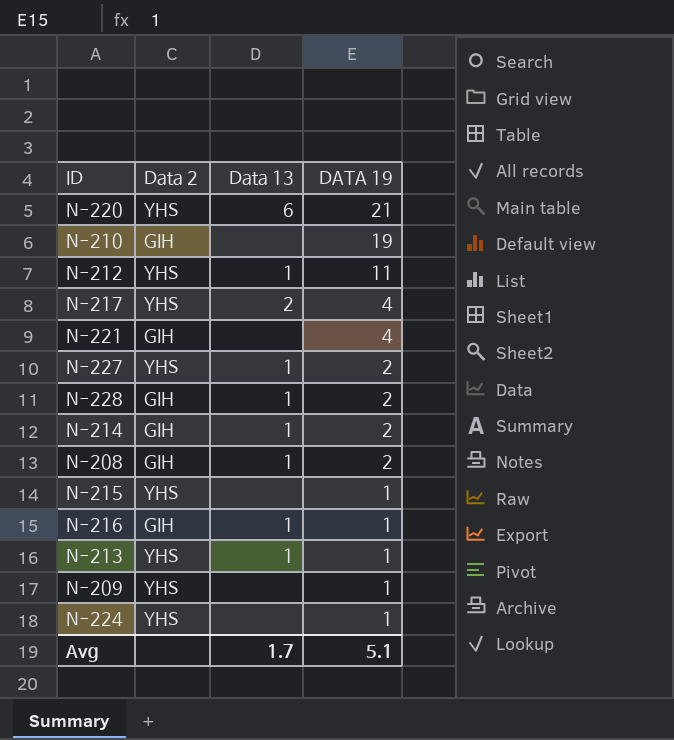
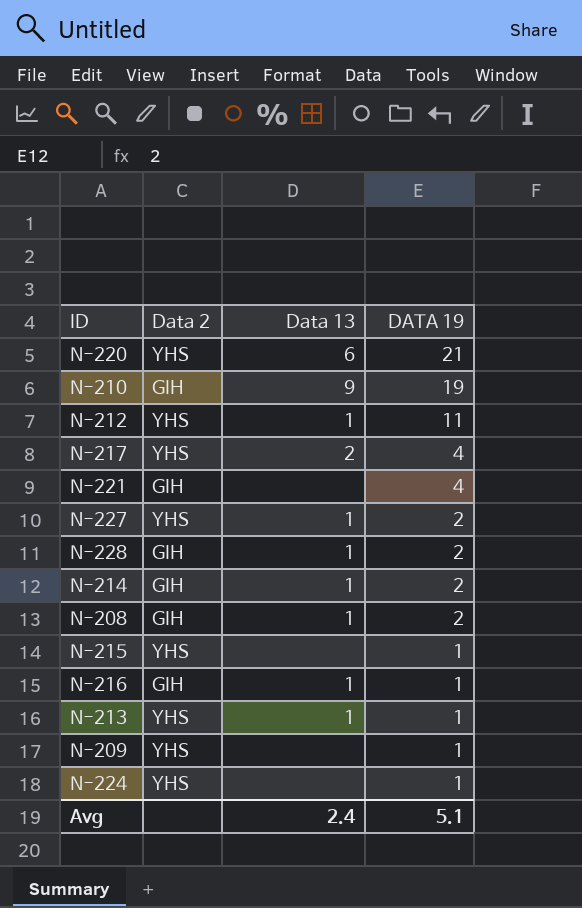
N-210 | Data 13: none -> 9
Avg | Data 13: 1.7 -> 2.4

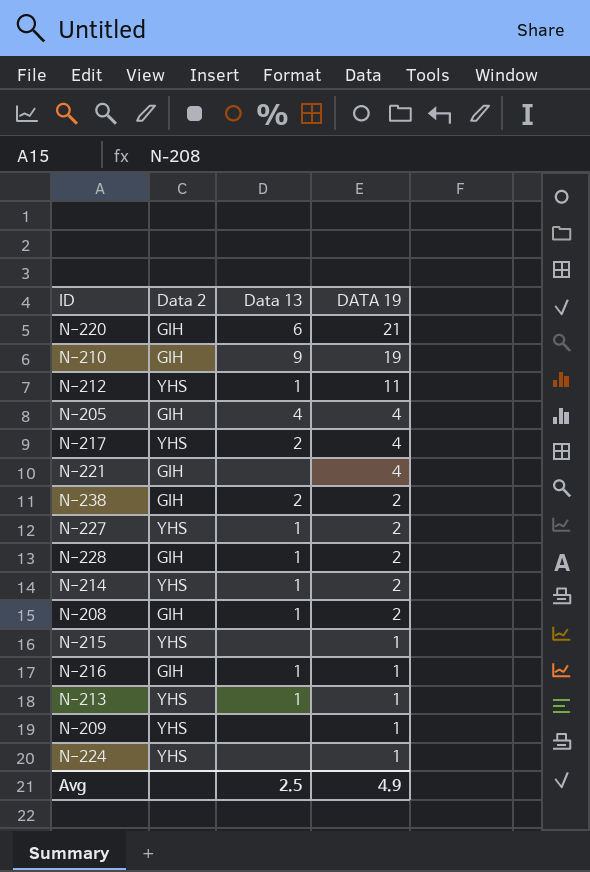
N-220 | Data 2: YHS -> GIH
row N-205: none -> GIH | 4 | 4
row N-238: none -> GIH | 2 | 2
N-214 | Data 2: GIH -> YHS
Avg | Data 13: 2.4 -> 2.5
Avg | DATA 19: 5.1 -> 4.9

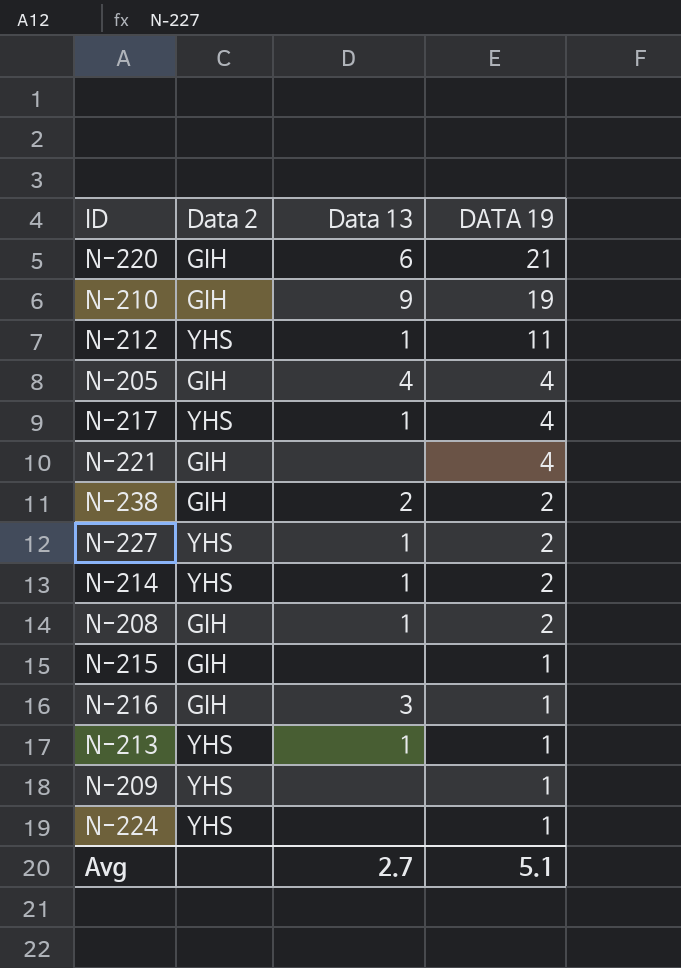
row N-228: GIH | 1 | 2 -> none
N-217 | Data 13: 2 -> 1
N-215 | Data 2: YHS -> GIH
N-216 | Data 13: 1 -> 3
Avg | Data 13: 2.5 -> 2.7
Avg | DATA 19: 4.9 -> 5.1

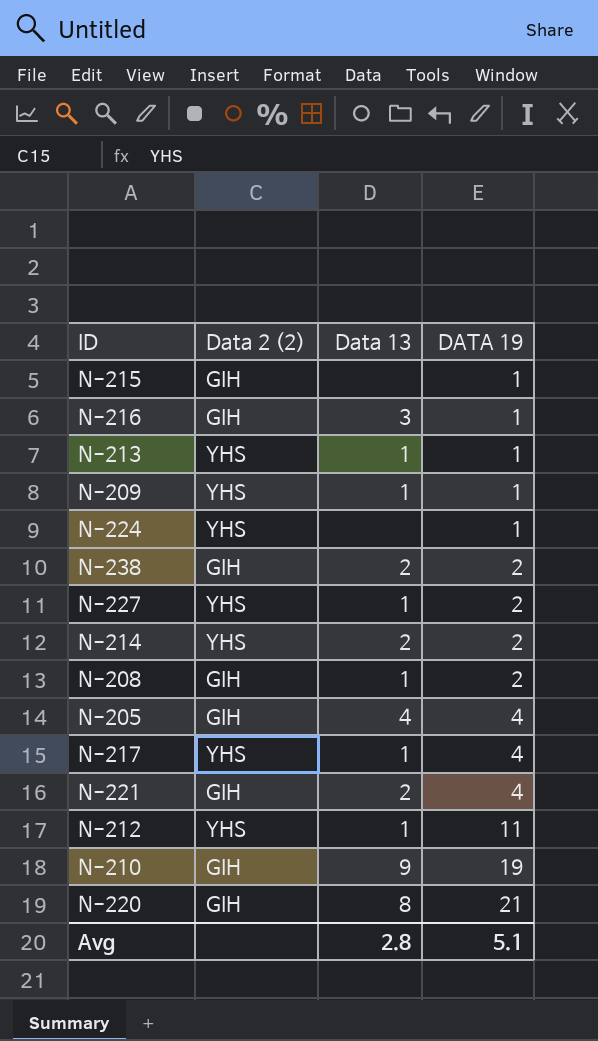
row order: DATA 19 descending -> DATA 19 ascending
column name: Data 2 -> Data 2 (2)
N-209 | Data 13: none -> 1
N-214 | Data 13: 1 -> 2
N-221 | Data 13: none -> 2
N-220 | Data 13: 6 -> 8
Avg | Data 13: 2.7 -> 2.8

